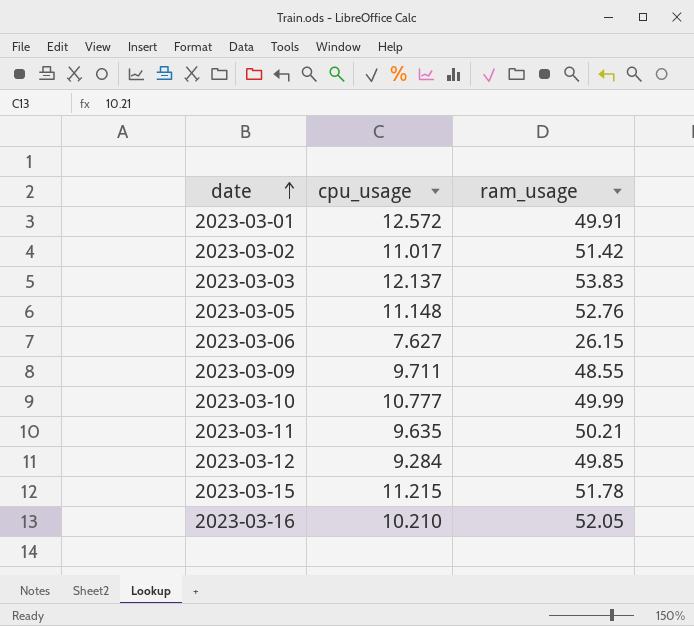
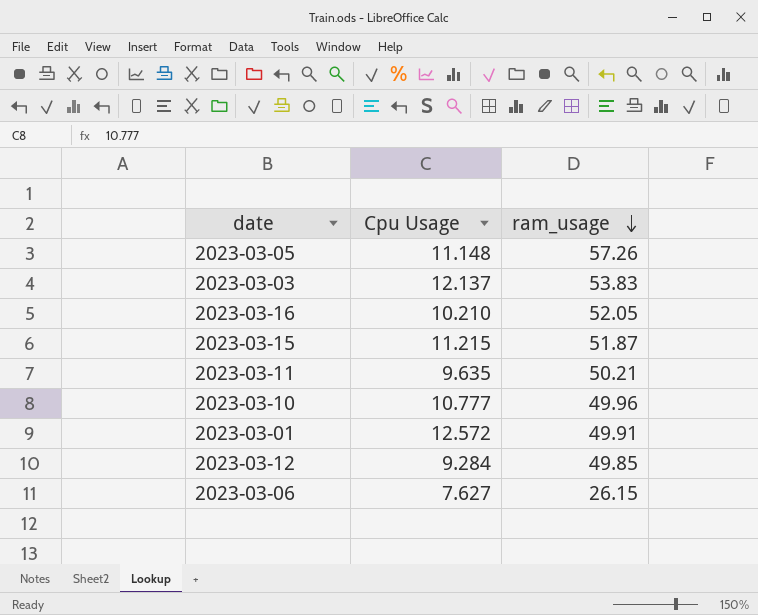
row order: date ascending -> ram_usage descending
column name: cpu_usage -> Cpu Usage
row 2023-03-02: 11.017 | 51.42 -> none
row 2023-03-09: 9.711 | 48.55 -> none
2023-03-05 | ram_usage: 52.76 -> 57.26
2023-03-15 | ram_usage: 51.78 -> 51.87
2023-03-10 | ram_usage: 49.99 -> 49.96

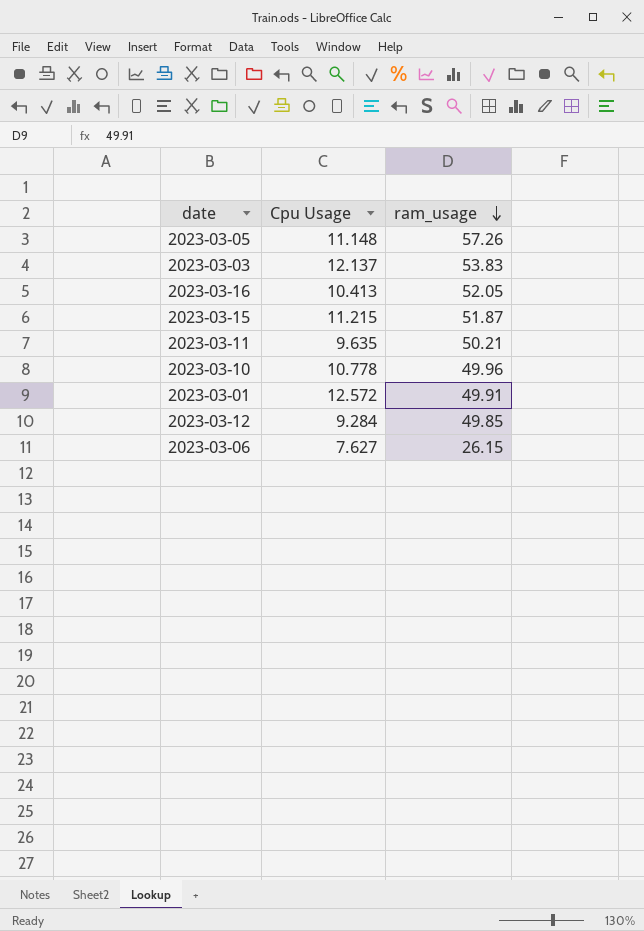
2023-03-16 | Cpu Usage: 10.210 -> 10.413
2023-03-10 | Cpu Usage: 10.777 -> 10.778

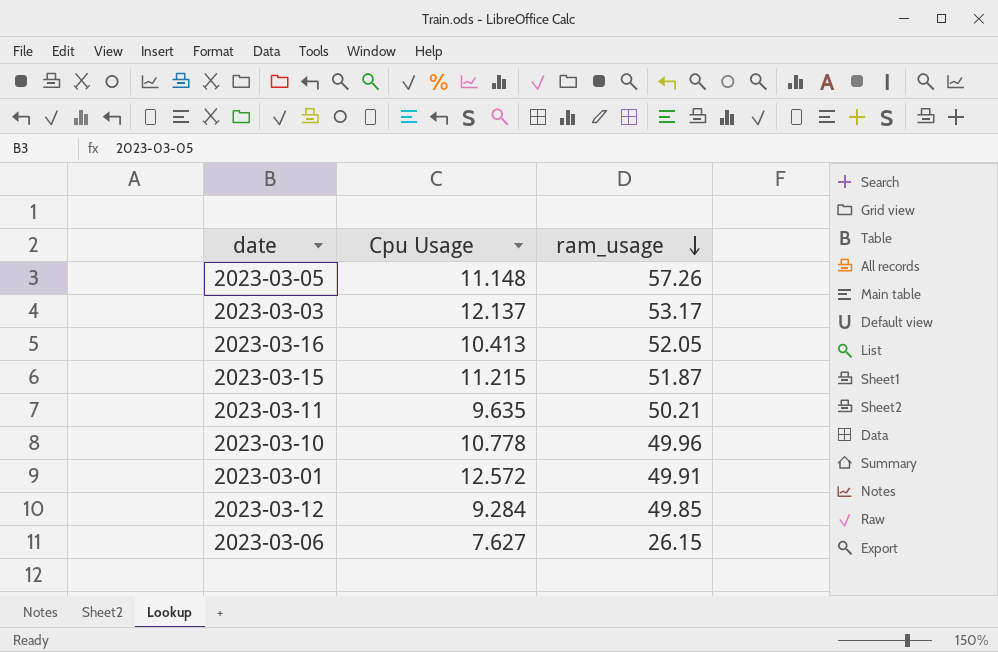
2023-03-03 | ram_usage: 53.83 -> 53.17

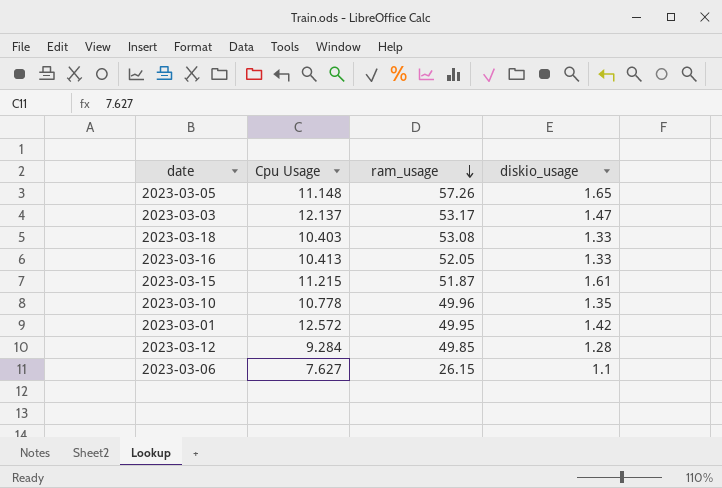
column diskio_usage | position: none -> 4
row 2023-03-11: 9.635 | 50.21 -> none
row 2023-03-18: none -> 10.403 | 53.08 | 1.33
2023-03-01 | ram_usage: 49.91 -> 49.95

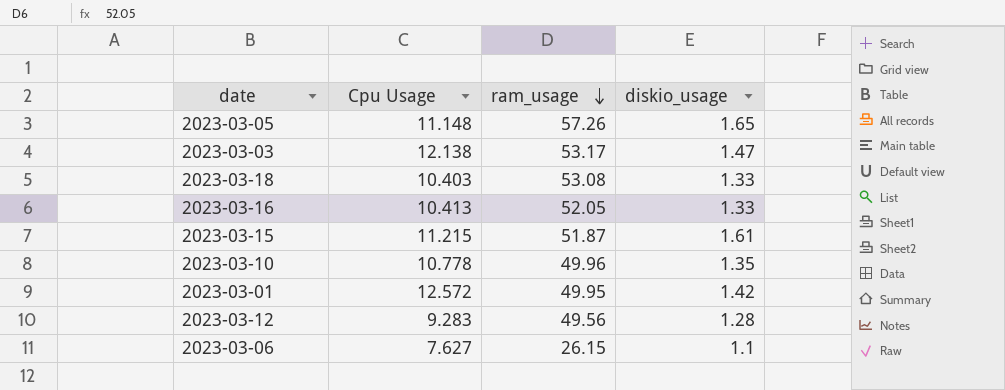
2023-03-03 | Cpu Usage: 12.137 -> 12.138
2023-03-12 | Cpu Usage: 9.284 -> 9.283
2023-03-12 | ram_usage: 49.85 -> 49.56

